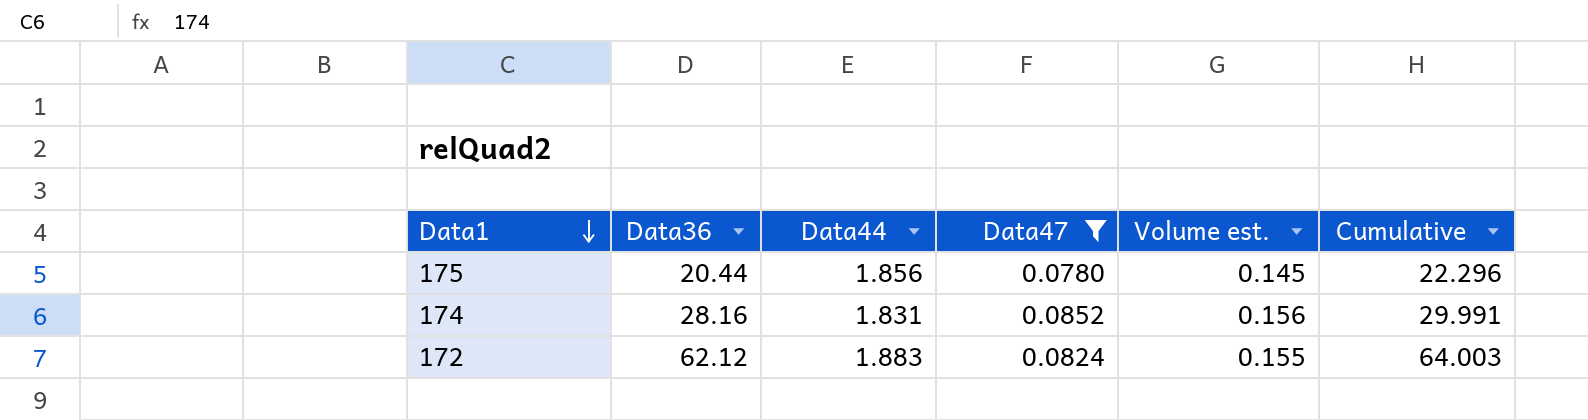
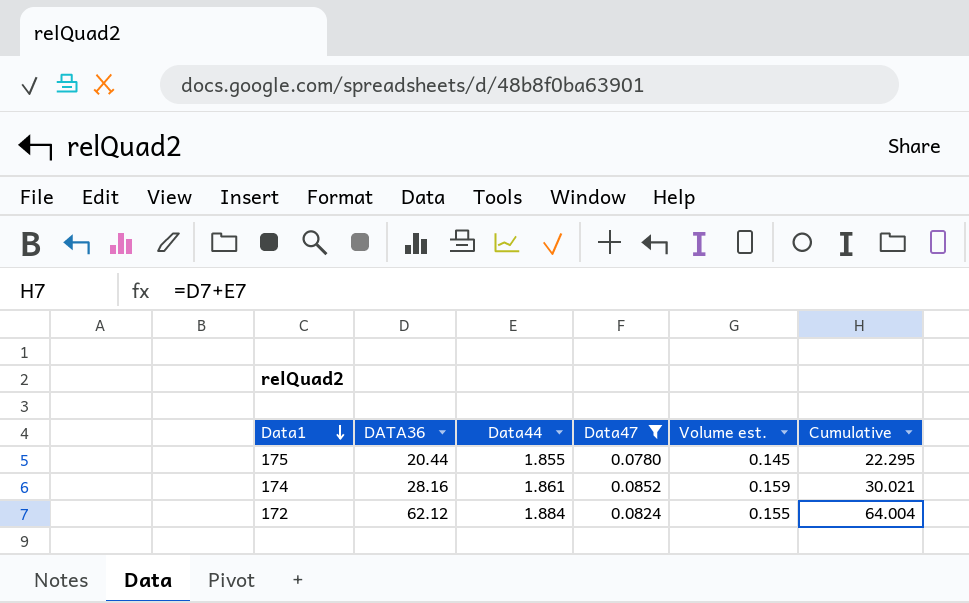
column name: Data36 -> DATA36
175 | Data44: 1.856 -> 1.855
175 | Cumulative: 22.296 -> 22.295
174 | Data44: 1.831 -> 1.861
174 | Volume est.: 0.156 -> 0.159
174 | Cumulative: 29.991 -> 30.021
172 | Data44: 1.883 -> 1.884
172 | Cumulative: 64.003 -> 64.004

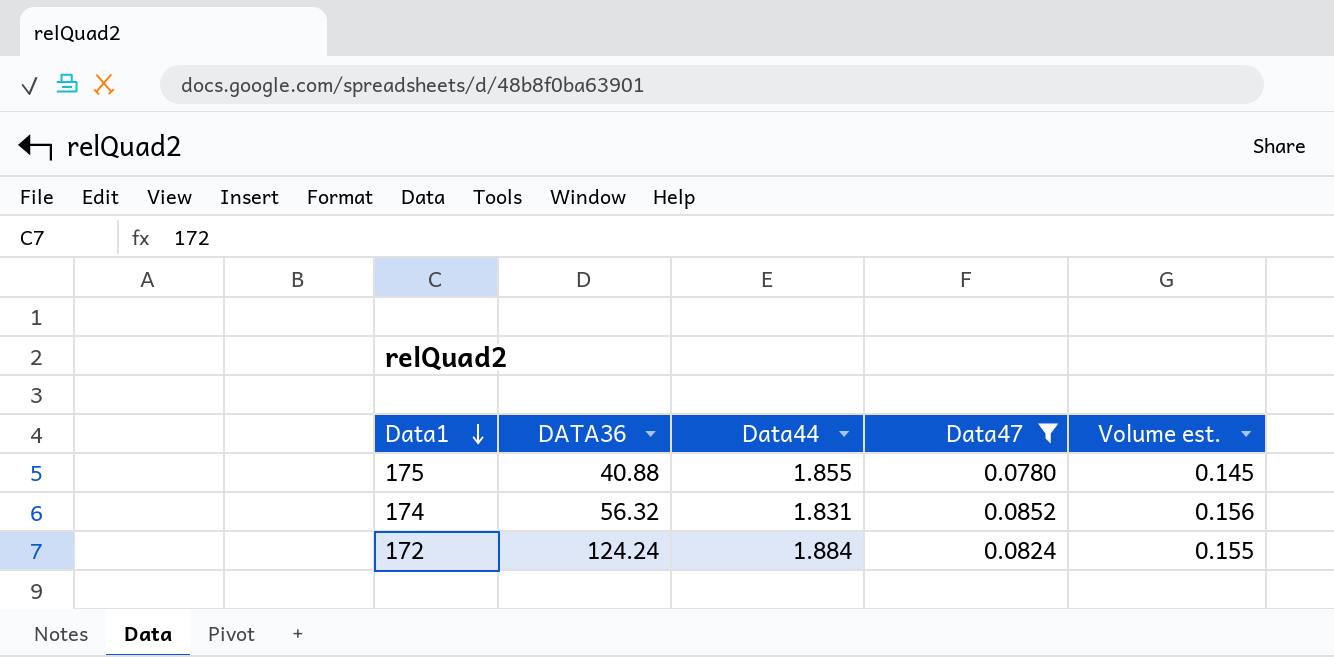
column Cumulative | formula: [DATA36] + [Data44] -> none
175 | DATA36: 20.44 -> 40.88
174 | DATA36: 28.16 -> 56.32
174 | Data44: 1.861 -> 1.831
174 | Volume est.: 0.159 -> 0.156
172 | DATA36: 62.12 -> 124.24

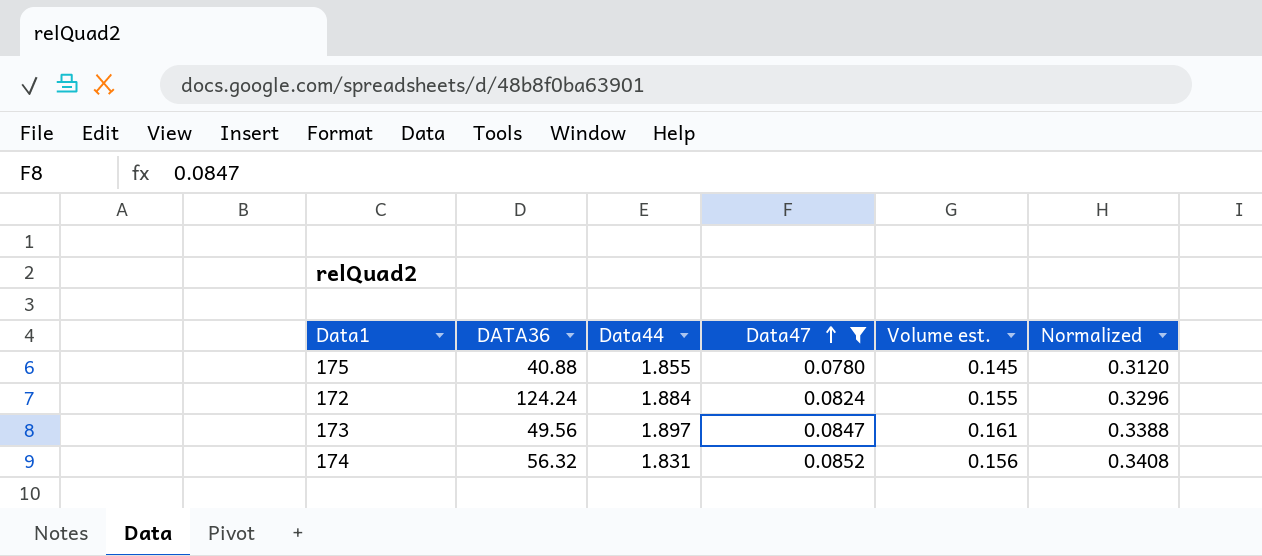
row order: Data1 descending -> Data47 ascending
column Normalized | formula: none -> [Data47] * 4
row 173: none -> 49.56 | 1.897 | 0.0847 | 0.161 | 0.3388

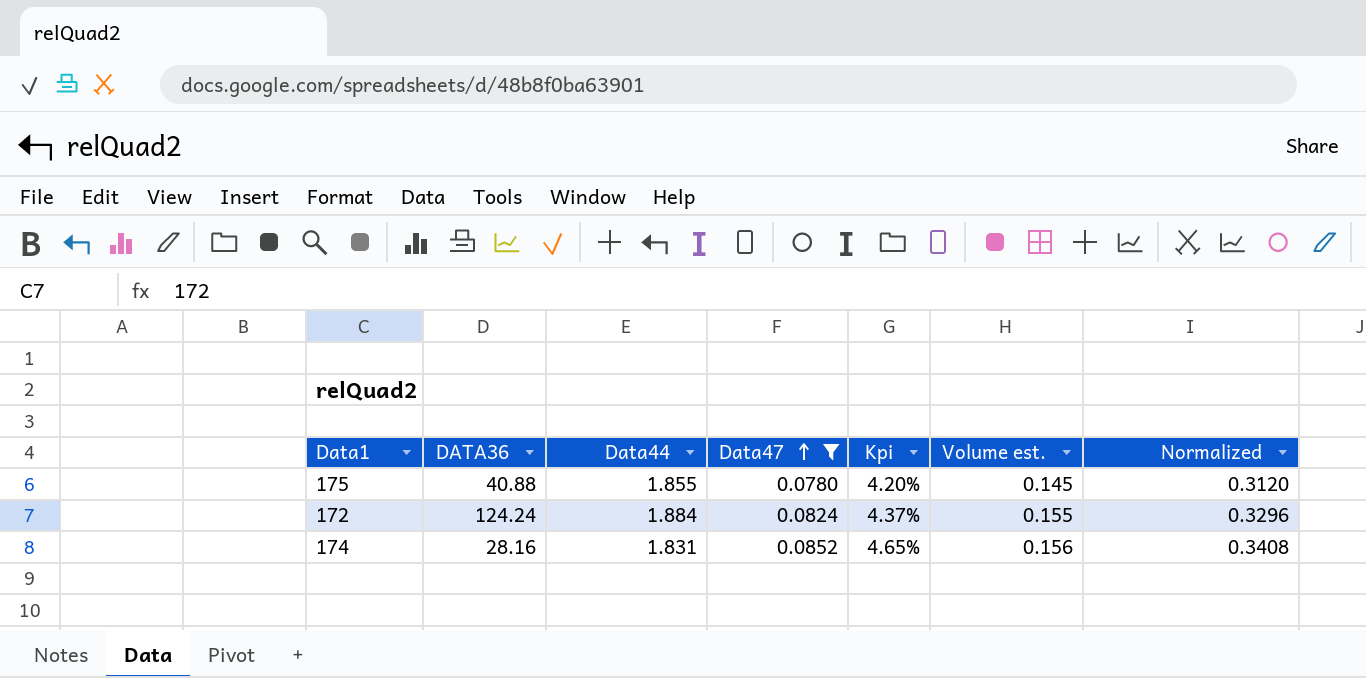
column Kpi | formula: none -> [Data47] / [Data44]
row 173: 49.56 | 1.897 | 0.0847 | 0.161 | 0.3388 -> none
174 | DATA36: 56.32 -> 28.16

